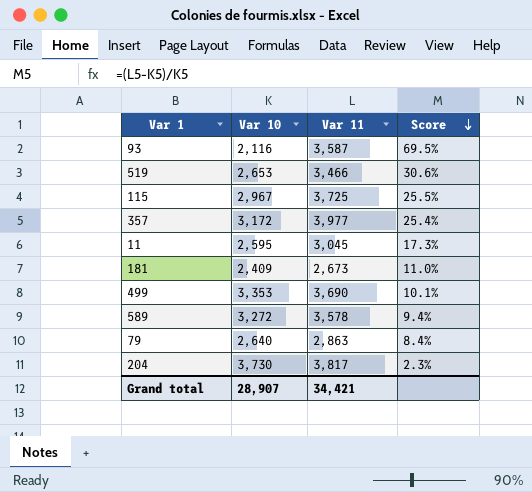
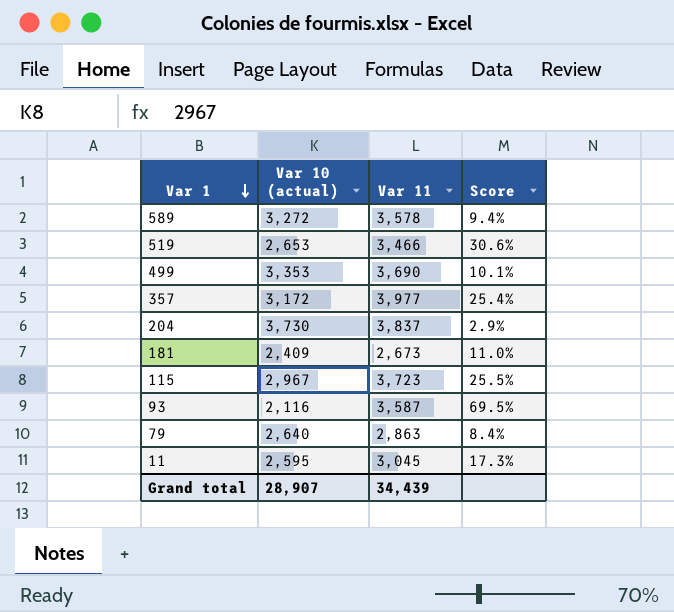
row order: Score descending -> Var 1 descending
column name: Var 10 -> Var 10 (actual)
204 | Var 11: 3,817 -> 3,837
204 | Score: 2.3% -> 2.9%
115 | Var 11: 3,725 -> 3,723
Grand total | Var 11: 34,421 -> 34,439

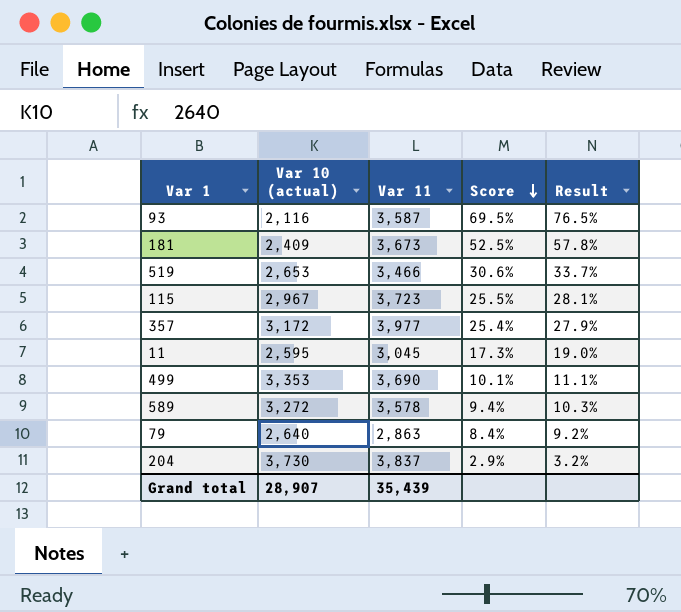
row order: Var 1 descending -> Score descending
column Result | formula: none -> [Score] * 1.1
181 | Var 11: 2,673 -> 3,673
181 | Score: 11.0% -> 52.5%
Grand total | Var 11: 34,439 -> 35,439

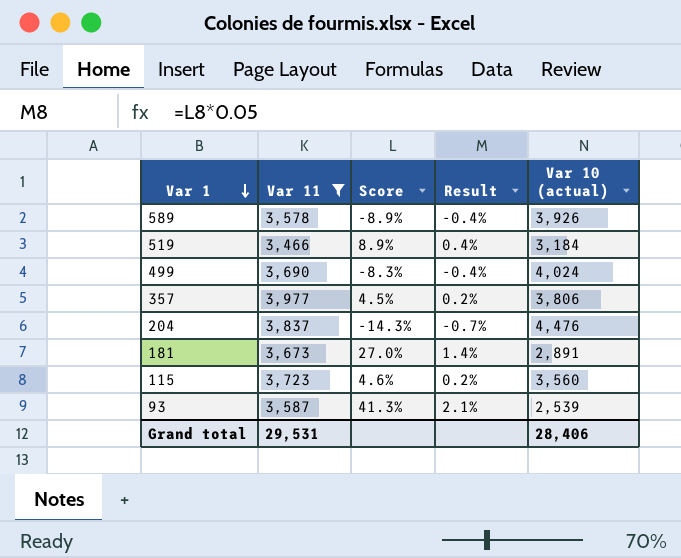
filter: none -> Var 11 >= 3,466
row order: Score descending -> Var 1 descending
column Result | formula: [Score] * 1.1 -> [Score] * 0.05
column Var 10 (actual) | position: 2 -> 5
589 | Score: 9.4% -> -8.9%
589 | Var 10 (actual): 3,272 -> 3,926
519 | Score: 30.6% -> 8.9%
519 | Var 10 (actual): 2,653 -> 3,184
499 | Score: 10.1% -> -8.3%
499 | Var 10 (actual): 3,353 -> 4,024
357 | Score: 25.4% -> 4.5%
357 | Var 10 (actual): 3,172 -> 3,806
204 | Score: 2.9% -> -14.3%
204 | Var 10 (actual): 3,730 -> 4,476
181 | Score: 52.5% -> 27.0%
181 | Var 10 (actual): 2,409 -> 2,891
115 | Score: 25.5% -> 4.6%
115 | Var 10 (actual): 2,967 -> 3,560
93 | Score: 69.5% -> 41.3%
93 | Var 10 (actual): 2,116 -> 2,539
Grand total | Var 11: 35,439 -> 29,531
Grand total | Var 10 (actual): 28,907 -> 28,406

